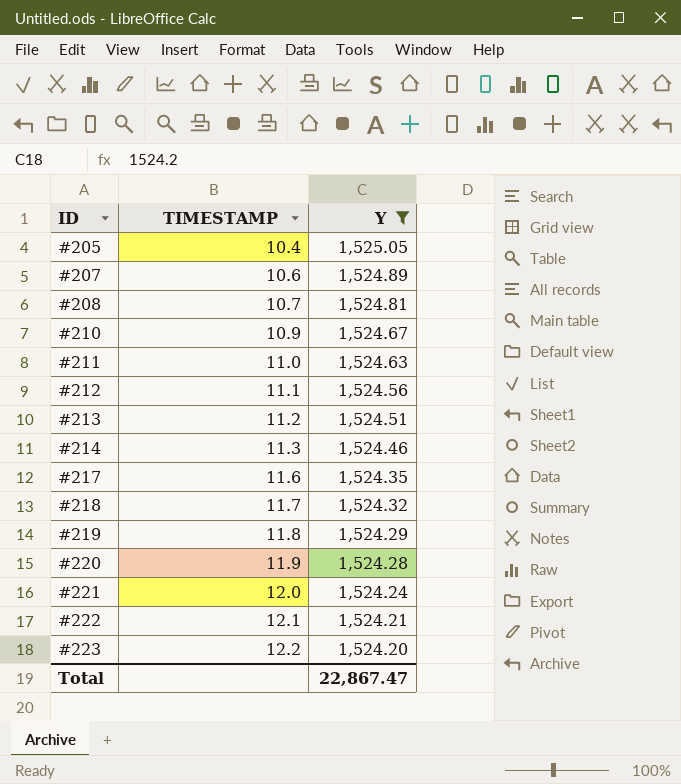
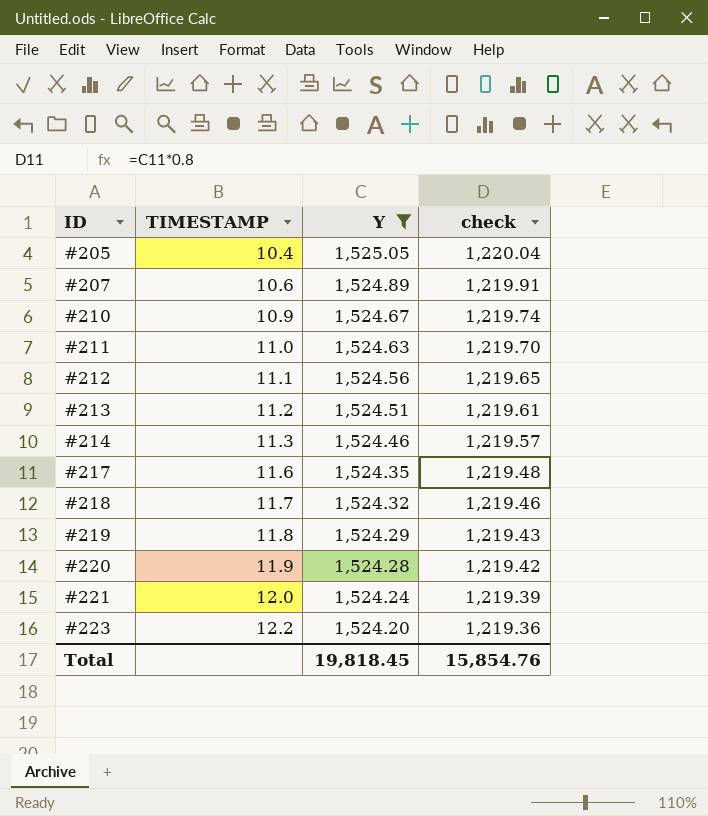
column check | formula: none -> [Y] * 0.8
row #208: 10.7 | 1,524.81 -> none
row #222: 12.1 | 1,524.21 -> none
Total | Y: 22,867.47 -> 19,818.45

